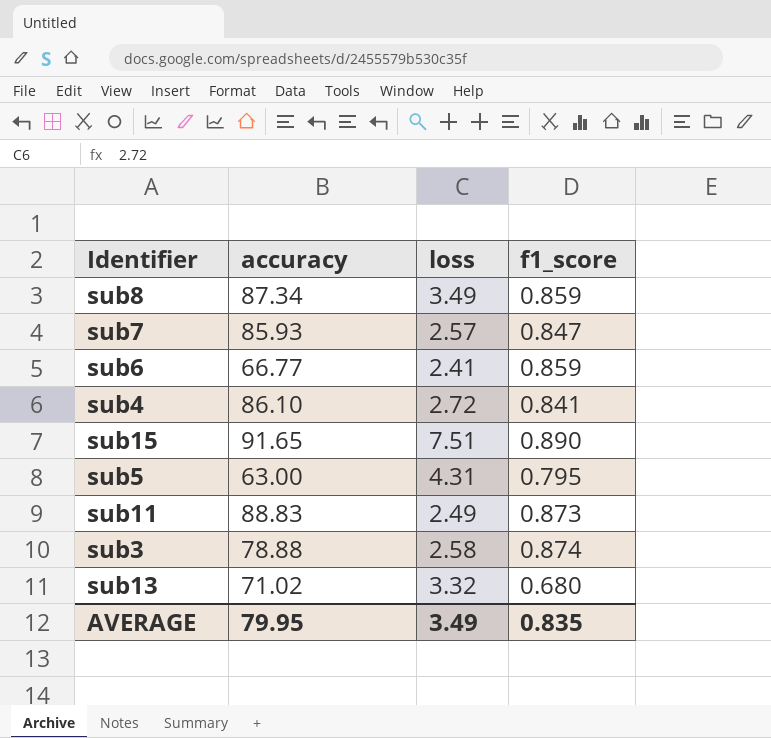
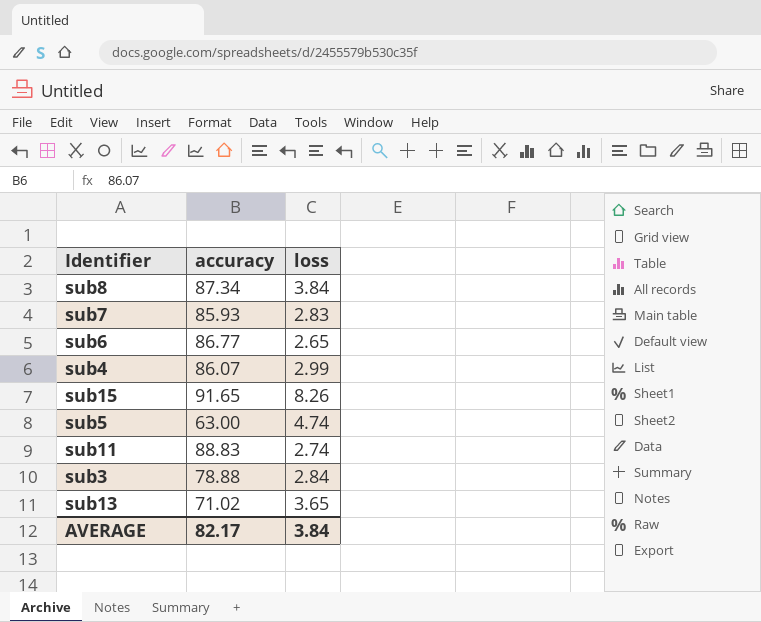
column f1_score | position: 4 -> none
sub8 | loss: 3.49 -> 3.84
sub7 | loss: 2.57 -> 2.83
sub6 | accuracy: 66.77 -> 86.77
sub6 | loss: 2.41 -> 2.65
sub4 | accuracy: 86.10 -> 86.07
sub4 | loss: 2.72 -> 2.99
sub15 | loss: 7.51 -> 8.26
sub5 | loss: 4.31 -> 4.74
sub11 | loss: 2.49 -> 2.74
sub3 | loss: 2.58 -> 2.84
sub13 | loss: 3.32 -> 3.65
AVERAGE | accuracy: 79.95 -> 82.17
AVERAGE | loss: 3.49 -> 3.84

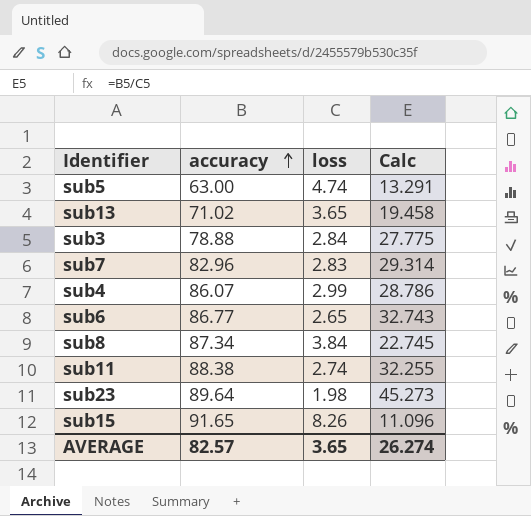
row order: none -> accuracy ascending
column Calc | formula: none -> [accuracy] / [loss]
sub7 | accuracy: 85.93 -> 82.96
sub11 | accuracy: 88.83 -> 88.38
row sub23: none -> 89.64 | 1.98 | 45.273
AVERAGE | accuracy: 82.17 -> 82.57
AVERAGE | loss: 3.84 -> 3.65

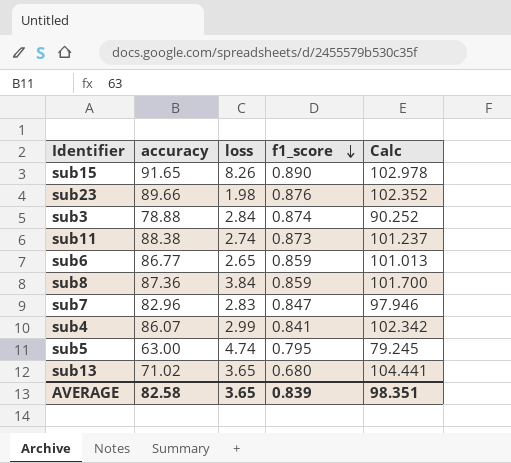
row order: accuracy ascending -> f1_score descending
column f1_score | position: none -> 4
column Calc | formula: [accuracy] / [loss] -> [accuracy] / [f1_score]
sub23 | accuracy: 89.64 -> 89.66
sub8 | accuracy: 87.34 -> 87.36
AVERAGE | accuracy: 82.57 -> 82.58
AVERAGE | Calc: 26.274 -> 98.351

